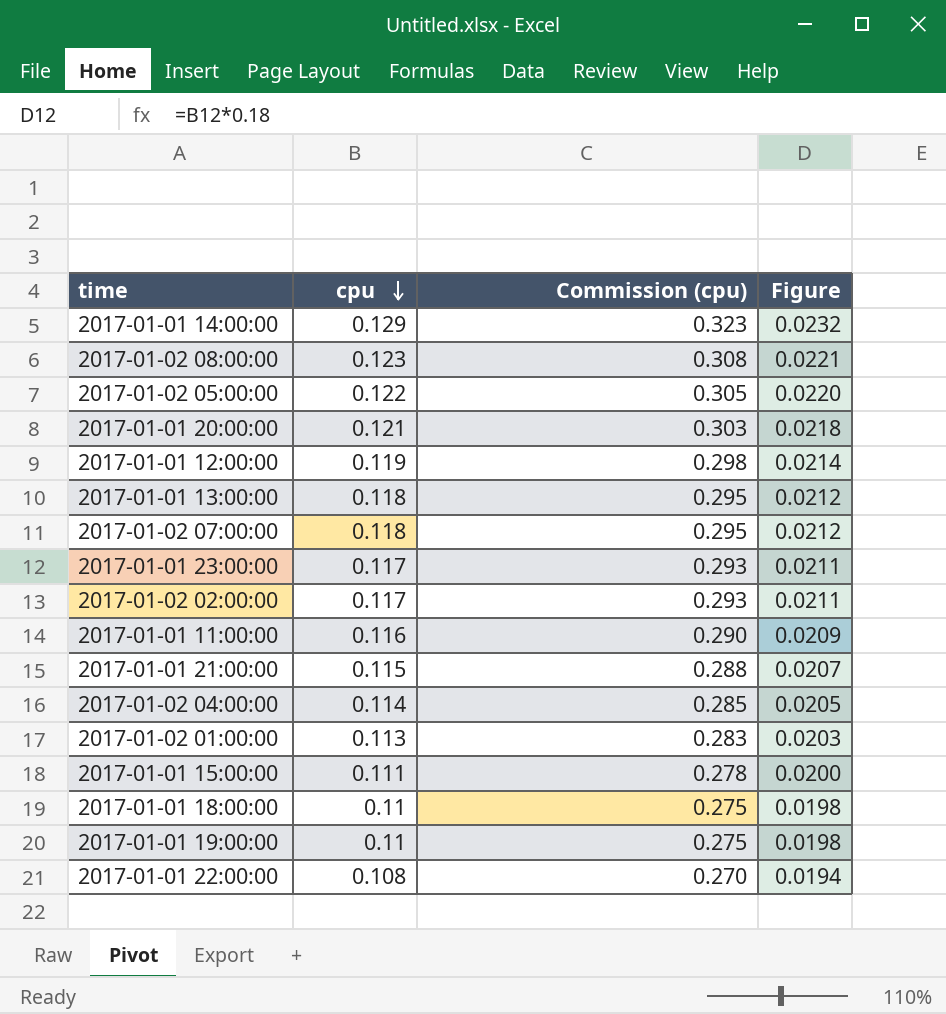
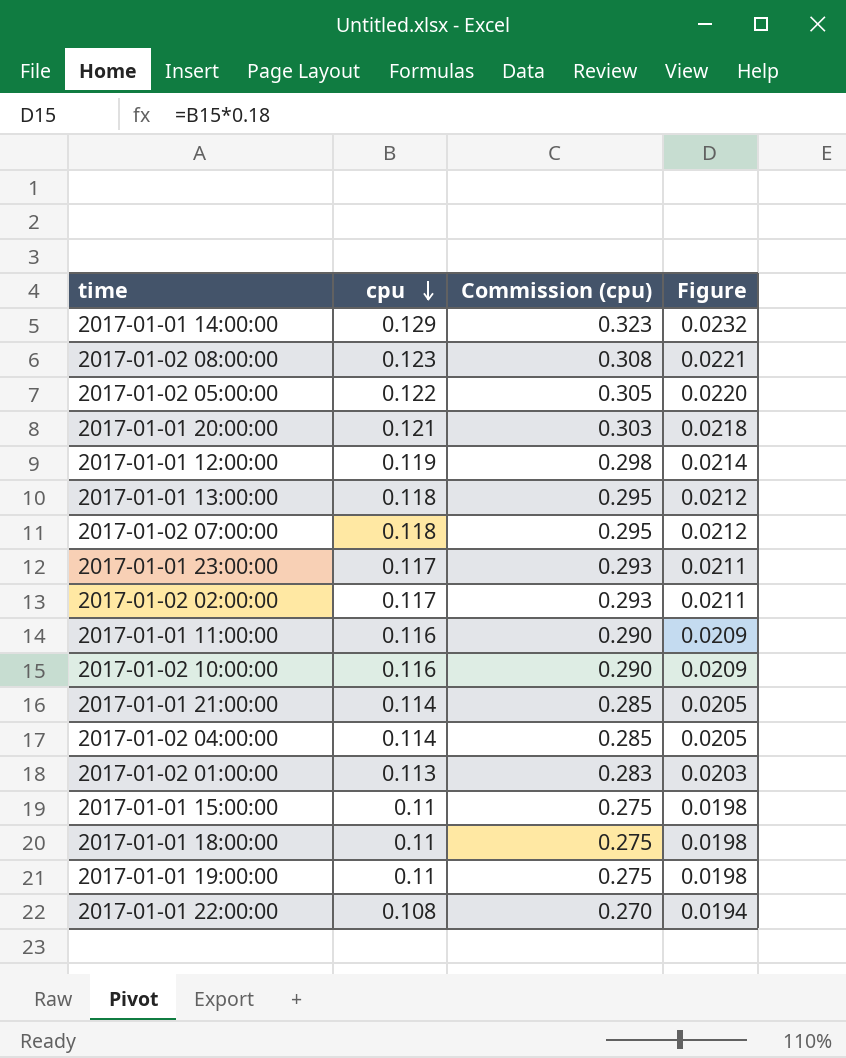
row 2017-01-02 10:00:00: none -> 0.116 | 0.290 | 0.0209
2017-01-01 21:00:00 | cpu: 0.115 -> 0.114
2017-01-01 21:00:00 | Commission (cpu): 0.288 -> 0.285
2017-01-01 21:00:00 | Figure: 0.0207 -> 0.0205
2017-01-01 15:00:00 | cpu: 0.111 -> 0.11
2017-01-01 15:00:00 | Commission (cpu): 0.278 -> 0.275
2017-01-01 15:00:00 | Figure: 0.0200 -> 0.0198

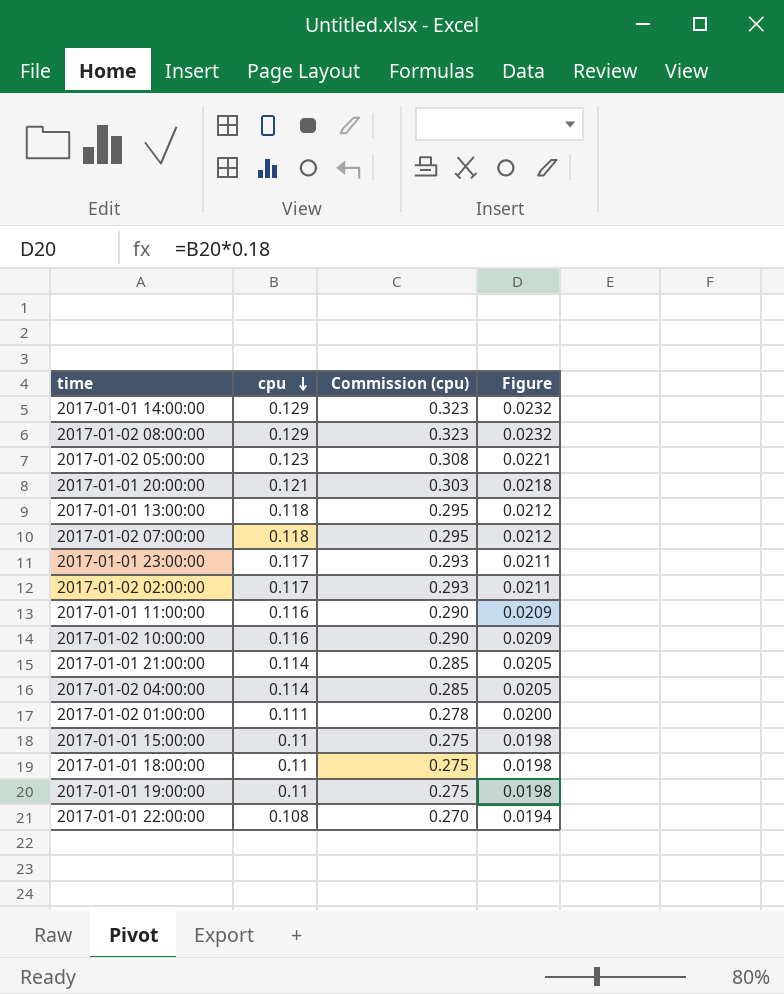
row 2017-01-01 12:00:00: 0.119 | 0.298 | 0.0214 -> none
2017-01-02 08:00:00 | cpu: 0.123 -> 0.129
2017-01-02 08:00:00 | Commission (cpu): 0.308 -> 0.323
2017-01-02 08:00:00 | Figure: 0.0221 -> 0.0232
2017-01-02 05:00:00 | cpu: 0.122 -> 0.123
2017-01-02 05:00:00 | Commission (cpu): 0.305 -> 0.308
2017-01-02 05:00:00 | Figure: 0.0220 -> 0.0221
2017-01-02 01:00:00 | cpu: 0.113 -> 0.111
2017-01-02 01:00:00 | Commission (cpu): 0.283 -> 0.278
2017-01-02 01:00:00 | Figure: 0.0203 -> 0.0200

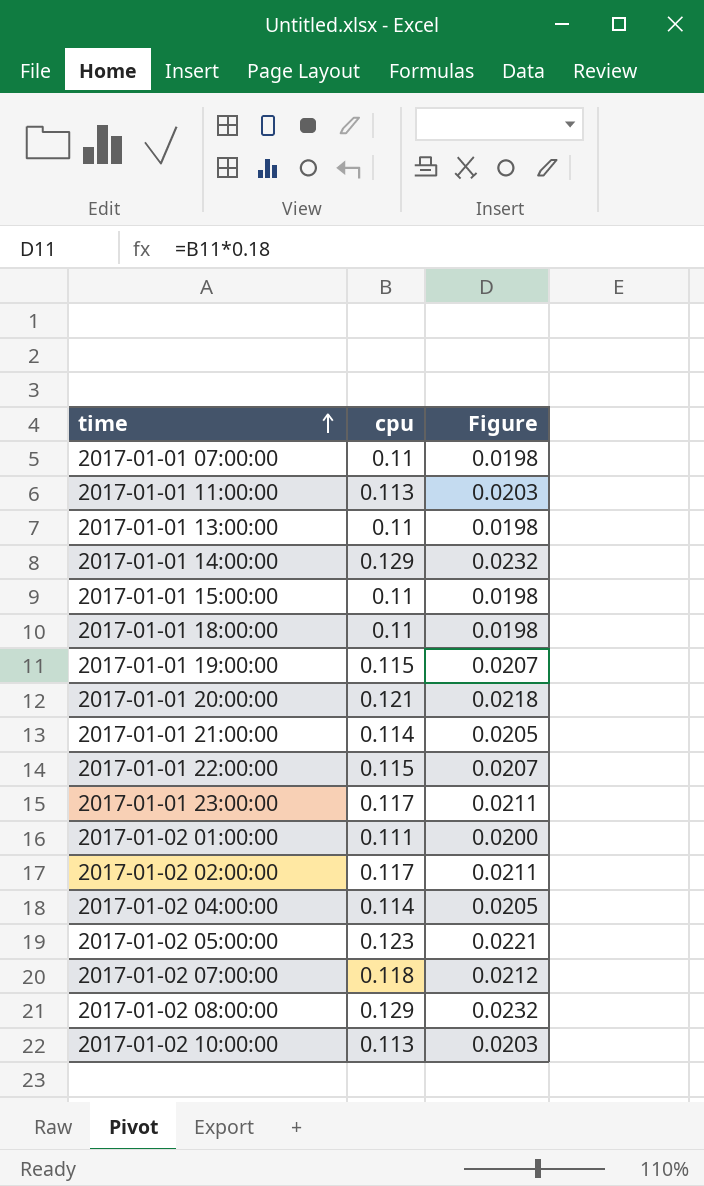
row order: cpu descending -> time ascending
column Commission (cpu) | formula: [cpu] * 2.5 -> none
row 2017-01-01 07:00:00: none -> 0.11 | 0.0198
2017-01-01 11:00:00 | cpu: 0.116 -> 0.113
2017-01-01 11:00:00 | Figure: 0.0209 -> 0.0203
2017-01-01 13:00:00 | cpu: 0.118 -> 0.11
2017-01-01 13:00:00 | Figure: 0.0212 -> 0.0198
2017-01-01 19:00:00 | cpu: 0.11 -> 0.115
2017-01-01 19:00:00 | Figure: 0.0198 -> 0.0207
2017-01-01 22:00:00 | cpu: 0.108 -> 0.115
2017-01-01 22:00:00 | Figure: 0.0194 -> 0.0207
2017-01-02 10:00:00 | cpu: 0.116 -> 0.113
2017-01-02 10:00:00 | Figure: 0.0209 -> 0.0203

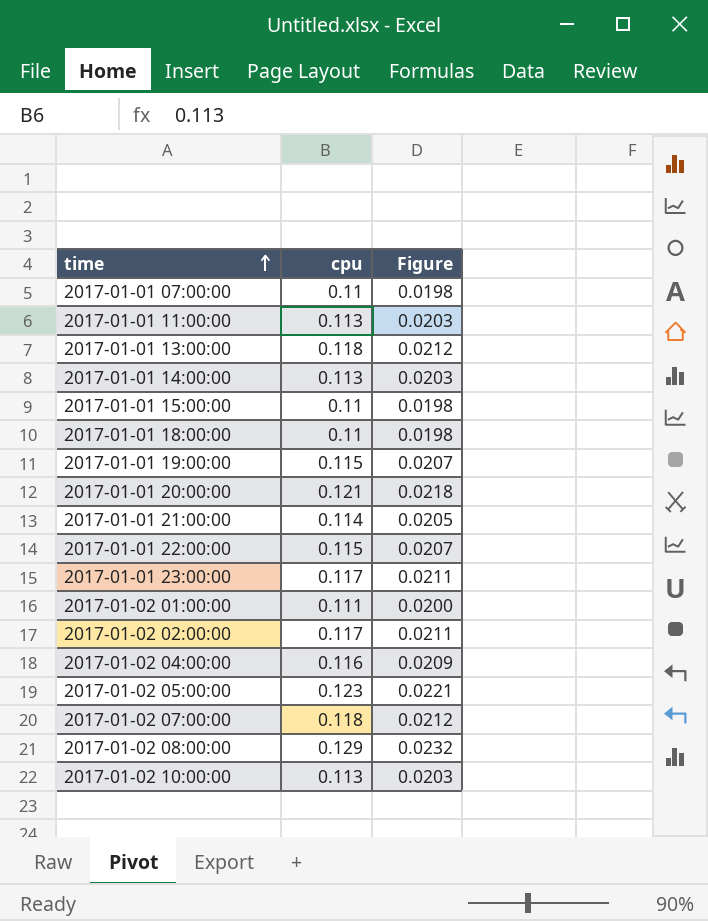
2017-01-01 13:00:00 | cpu: 0.11 -> 0.118
2017-01-01 13:00:00 | Figure: 0.0198 -> 0.0212
2017-01-01 14:00:00 | cpu: 0.129 -> 0.113
2017-01-01 14:00:00 | Figure: 0.0232 -> 0.0203
2017-01-02 04:00:00 | cpu: 0.114 -> 0.116
2017-01-02 04:00:00 | Figure: 0.0205 -> 0.0209

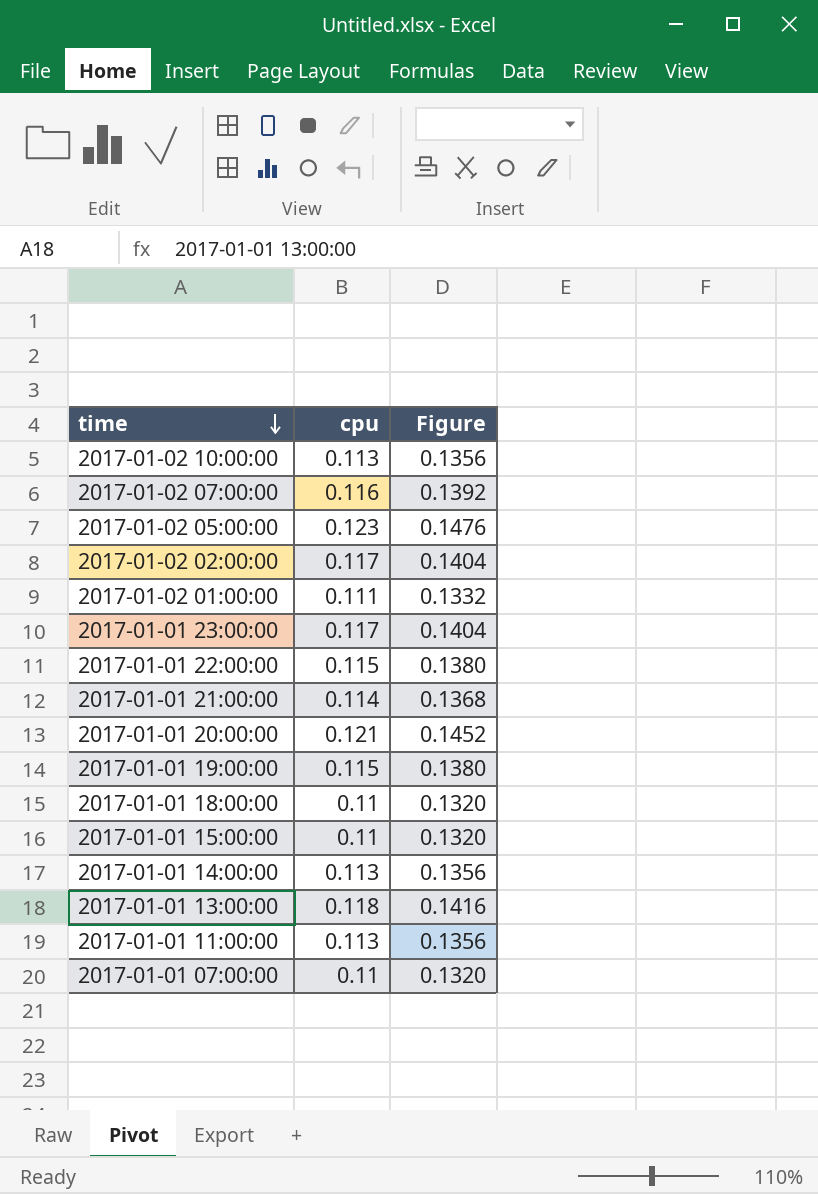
row order: time ascending -> time descending
column Figure | formula: [cpu] * 0.18 -> [cpu] * 1.2
row 2017-01-02 04:00:00: 0.116 | 0.0209 -> none
row 2017-01-02 08:00:00: 0.129 | 0.0232 -> none
2017-01-02 07:00:00 | cpu: 0.118 -> 0.116

